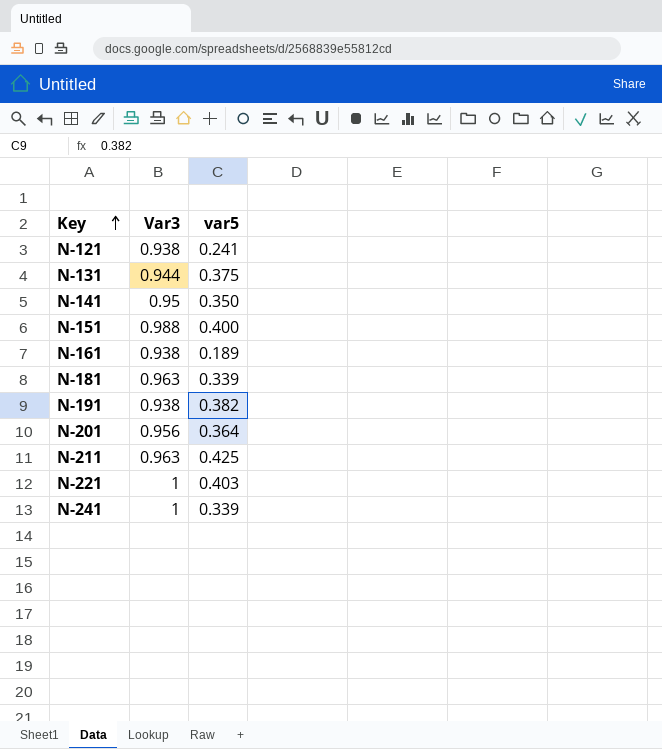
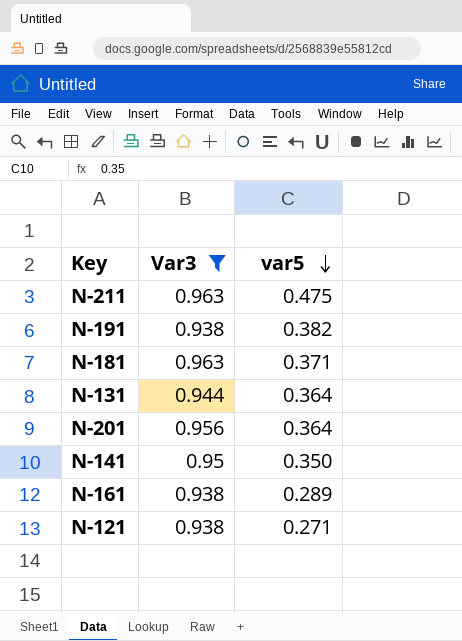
filter: none -> Var3 <= 0.963
row order: Key ascending -> var5 descending
N-211 | var5: 0.425 -> 0.475
N-181 | var5: 0.339 -> 0.371
N-131 | var5: 0.375 -> 0.364
N-161 | var5: 0.189 -> 0.289
N-121 | var5: 0.241 -> 0.271

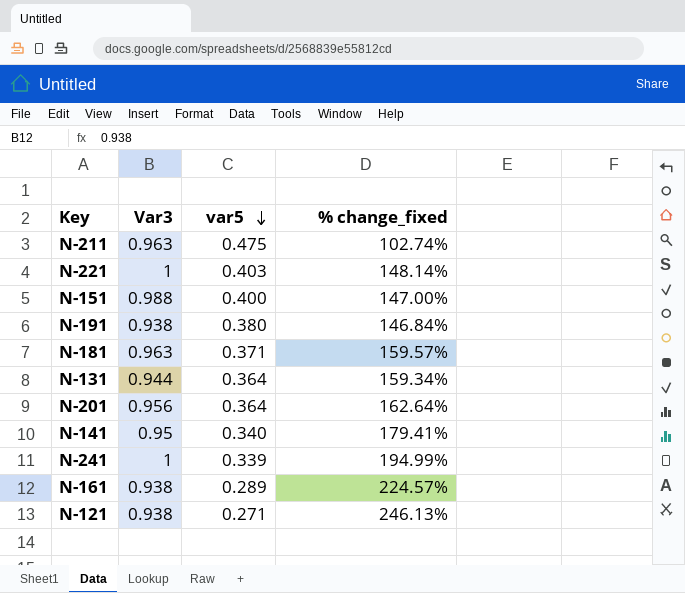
filter: Var3 <= 0.963 -> none
column % change_fixed | formula: none -> ([Var3] - [var5]) / [var5]
N-191 | var5: 0.382 -> 0.380
N-141 | var5: 0.350 -> 0.340

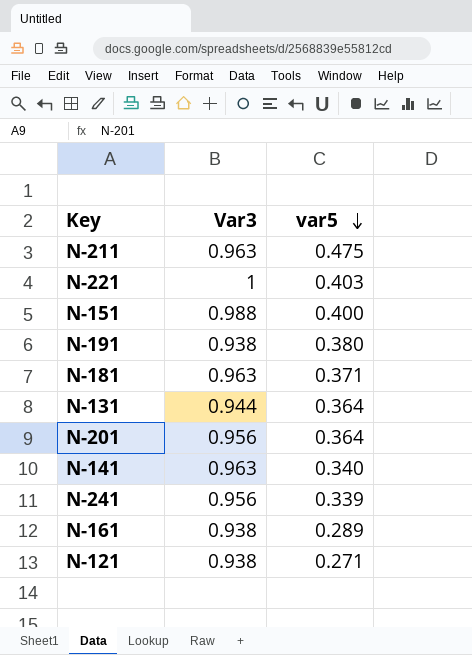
column % change_fixed | formula: ([Var3] - [var5]) / [var5] -> none
N-141 | Var3: 0.95 -> 0.963
N-241 | Var3: 1 -> 0.956

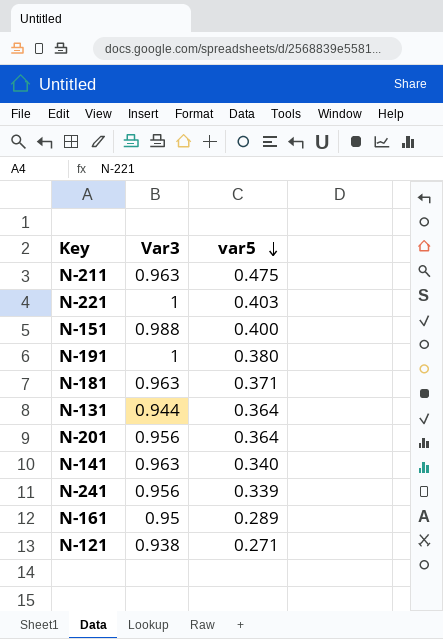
N-191 | Var3: 0.938 -> 1
N-161 | Var3: 0.938 -> 0.95

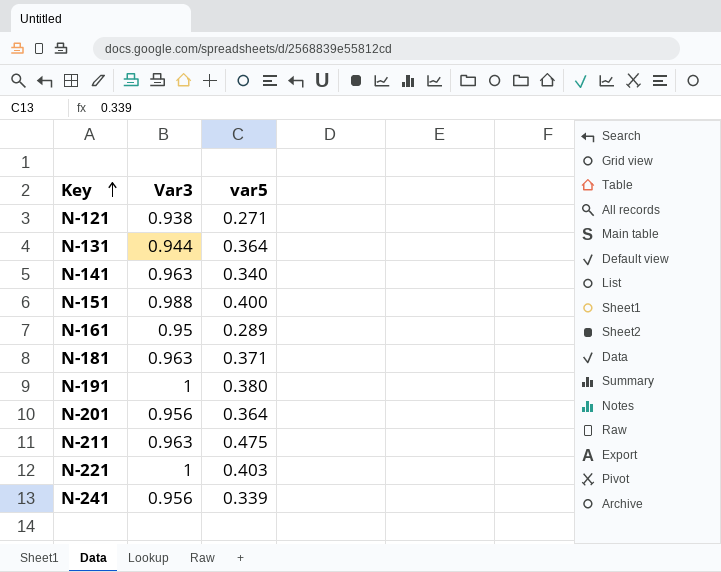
row order: var5 descending -> Key ascending

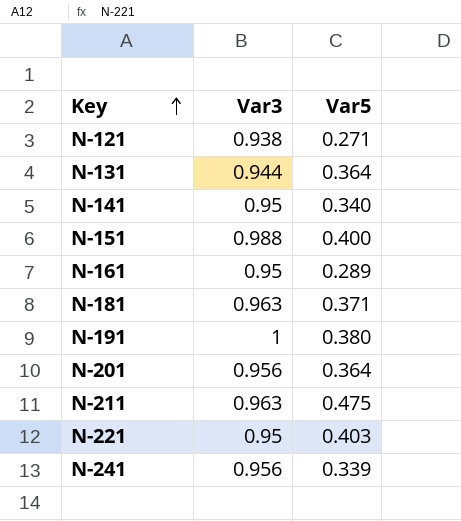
column name: var5 -> Var5
N-141 | Var3: 0.963 -> 0.95
N-221 | Var3: 1 -> 0.95

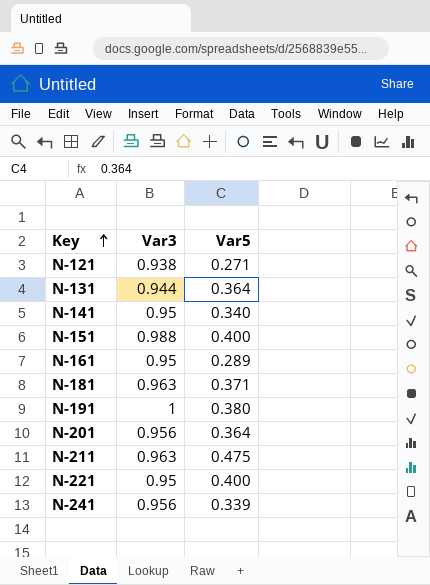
N-221 | Var5: 0.403 -> 0.400

